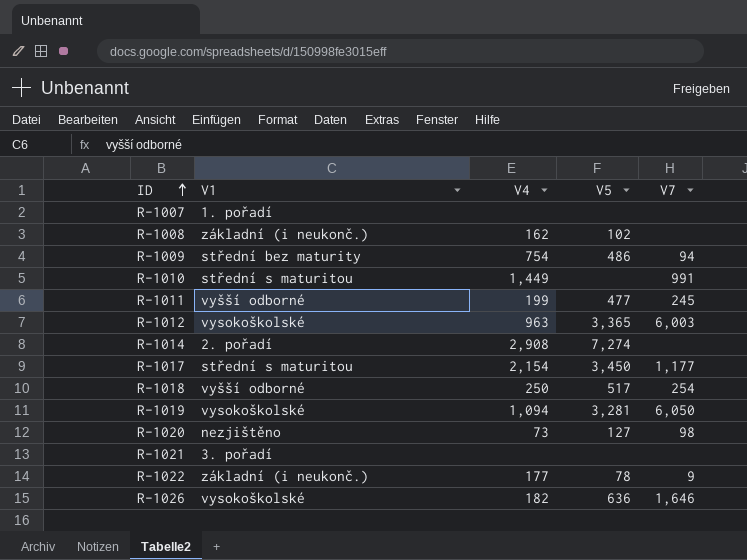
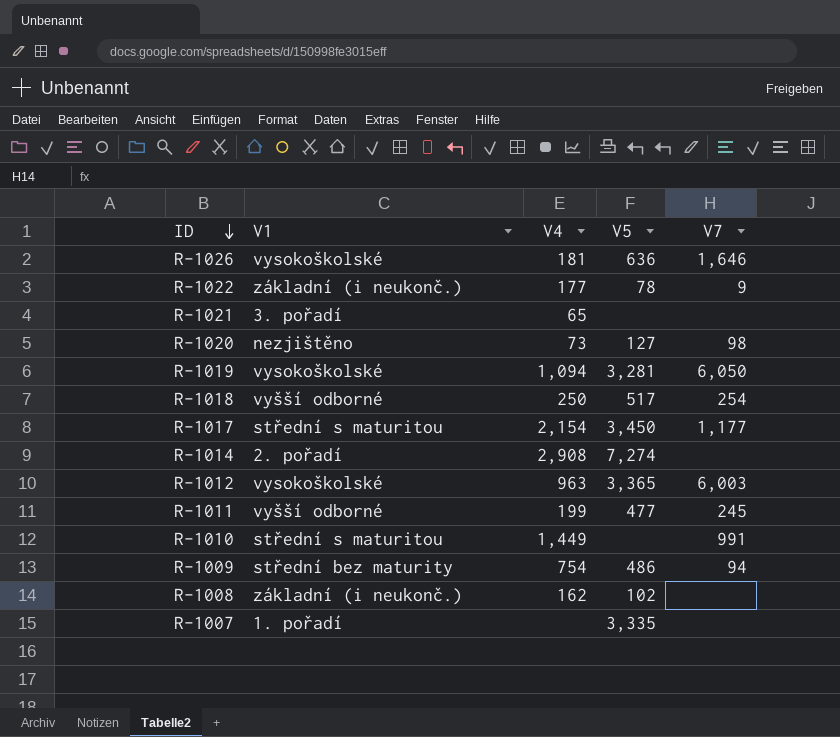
row order: ID ascending -> ID descending
R-1026 | V4: 182 -> 181
R-1021 | V4: none -> 65
R-1007 | V5: none -> 3,335

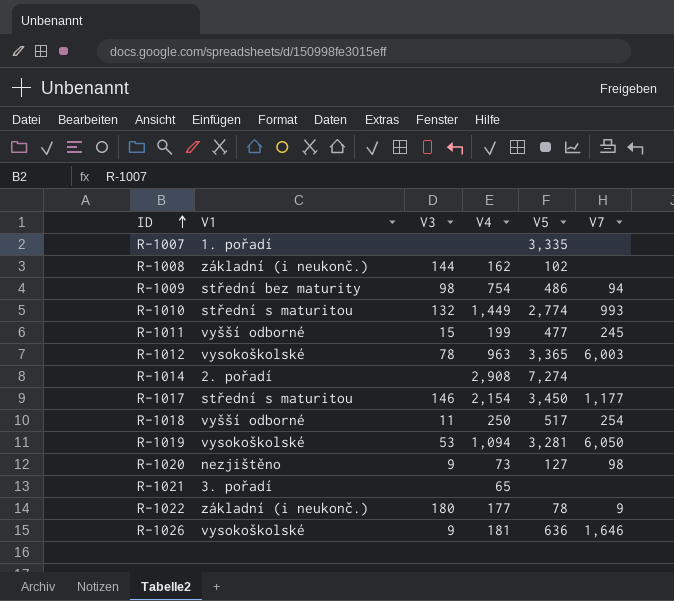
row order: ID descending -> ID ascending
column V3 | position: none -> 3
R-1010 | V5: none -> 2,774
R-1010 | V7: 991 -> 993

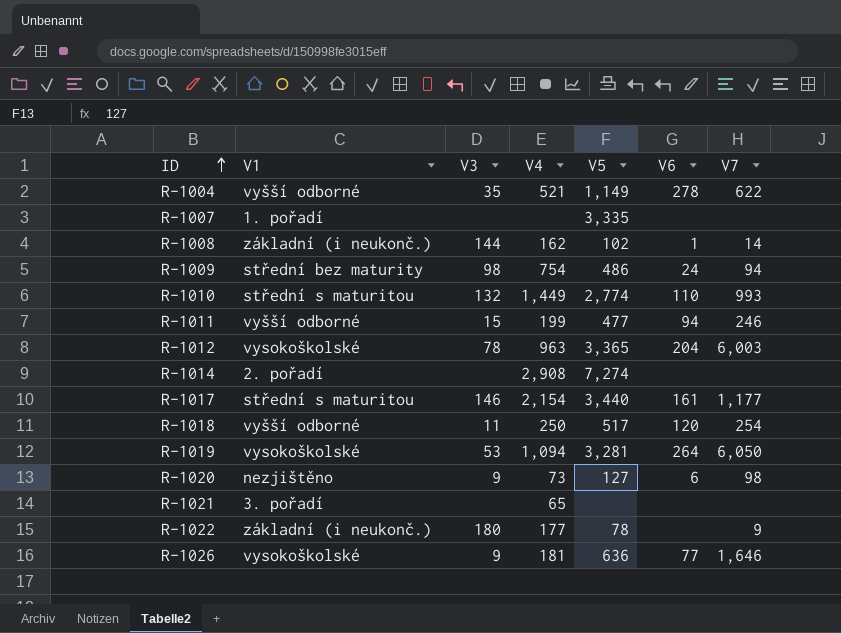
column V6 | position: none -> 6
row R-1004: none -> vyšší odborné | 35 | 521 | 1,149 | 278 | 622
R-1008 | V7: none -> 14
R-1011 | V7: 245 -> 246
R-1017 | V5: 3,450 -> 3,440

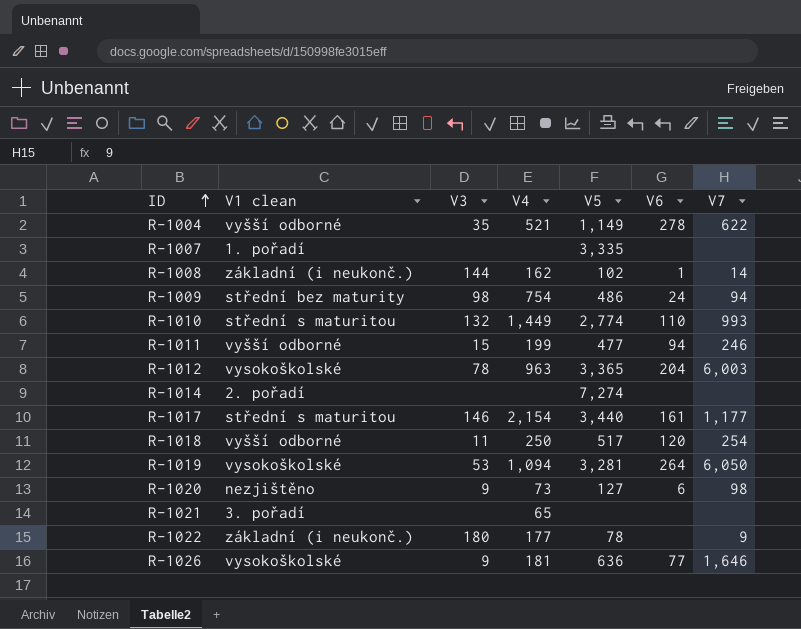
column name: V1 -> V1 clean
R-1014 | V4: 2,908 -> none

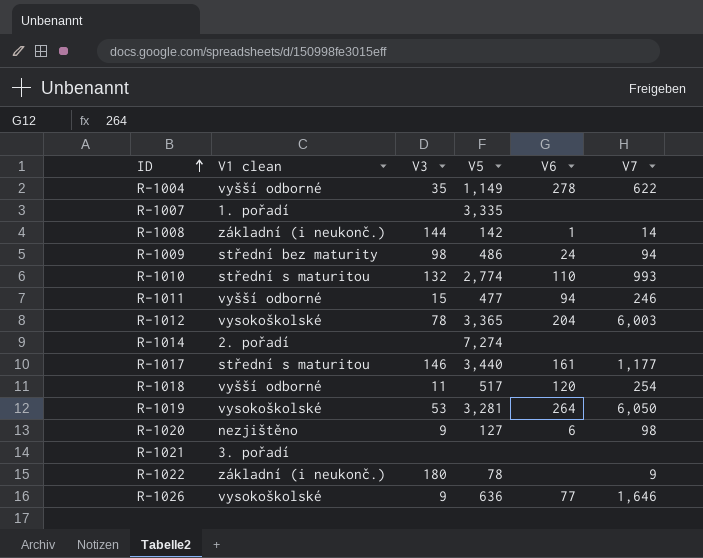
column V4 | position: 4 -> none
R-1008 | V5: 102 -> 142

